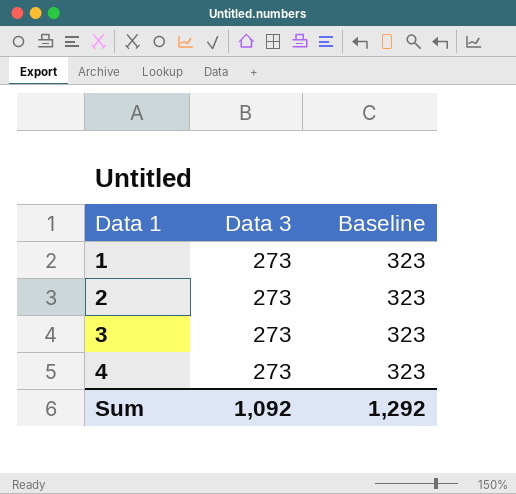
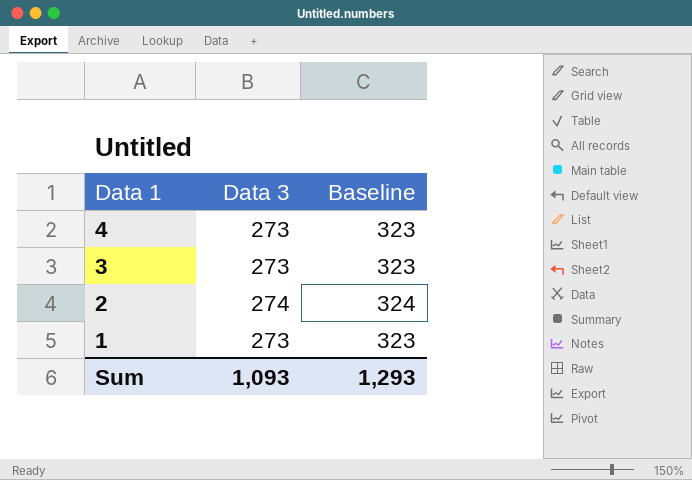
row order: Data 1 ascending -> Data 1 descending
2 | Data 3: 273 -> 274
2 | Baseline: 323 -> 324
Sum | Data 3: 1,092 -> 1,093
Sum | Baseline: 1,292 -> 1,293

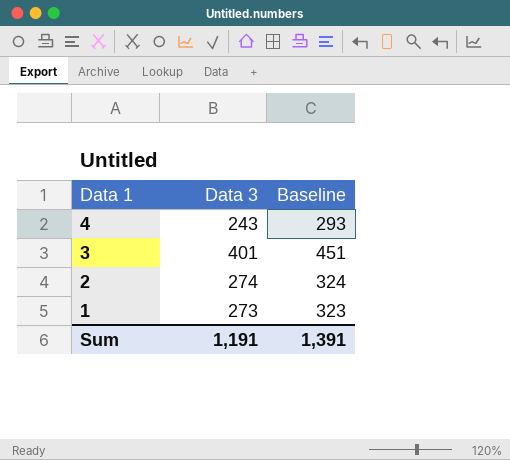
4 | Data 3: 273 -> 243
4 | Baseline: 323 -> 293
3 | Data 3: 273 -> 401
3 | Baseline: 323 -> 451
Sum | Data 3: 1,093 -> 1,191
Sum | Baseline: 1,293 -> 1,391

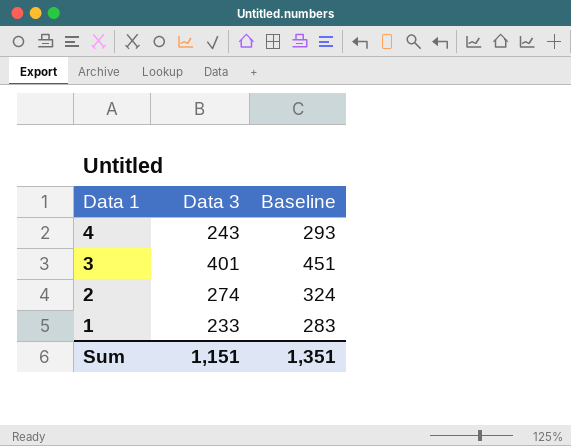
1 | Data 3: 273 -> 233
1 | Baseline: 323 -> 283
Sum | Data 3: 1,191 -> 1,151
Sum | Baseline: 1,391 -> 1,351

